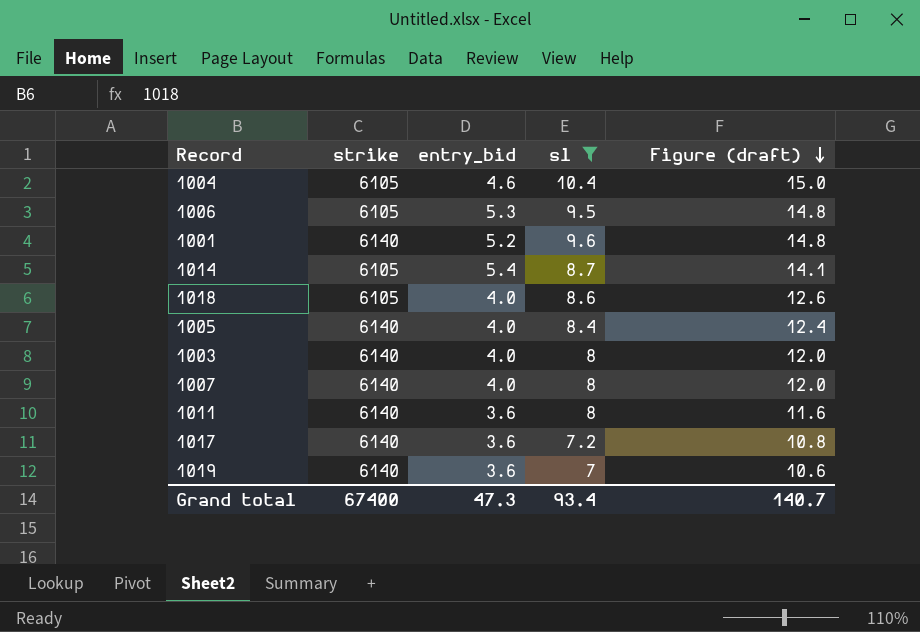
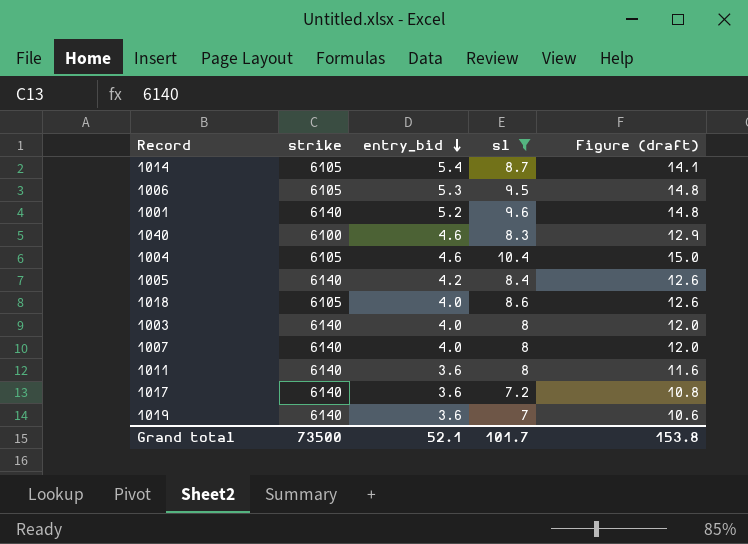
row order: Figure (draft) descending -> entry_bid descending
row 1040: none -> 6100 | 4.6 | 8.3 | 12.9
1005 | entry_bid: 4.0 -> 4.2
1005 | Figure (draft): 12.4 -> 12.6
Grand total | strike: 67400 -> 73500
Grand total | entry_bid: 47.3 -> 52.1
Grand total | sl: 93.4 -> 101.7
Grand total | Figure (draft): 140.7 -> 153.8

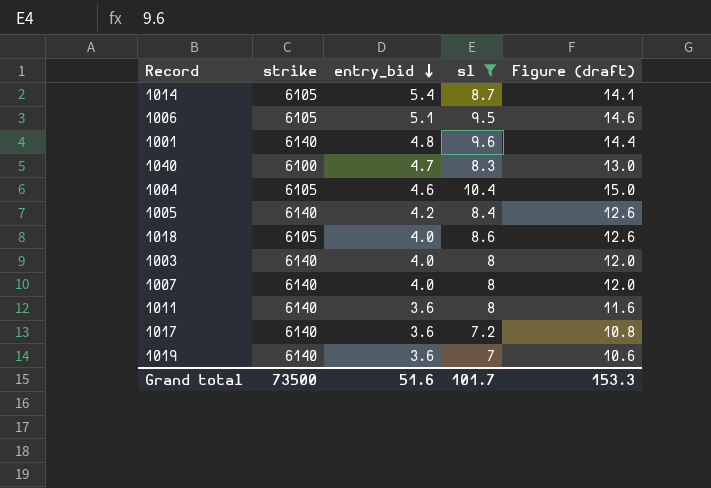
1006 | entry_bid: 5.3 -> 5.1
1006 | Figure (draft): 14.8 -> 14.6
1001 | entry_bid: 5.2 -> 4.8
1001 | Figure (draft): 14.8 -> 14.4
1040 | entry_bid: 4.6 -> 4.7
1040 | Figure (draft): 12.9 -> 13.0
Grand total | entry_bid: 52.1 -> 51.6
Grand total | Figure (draft): 153.8 -> 153.3

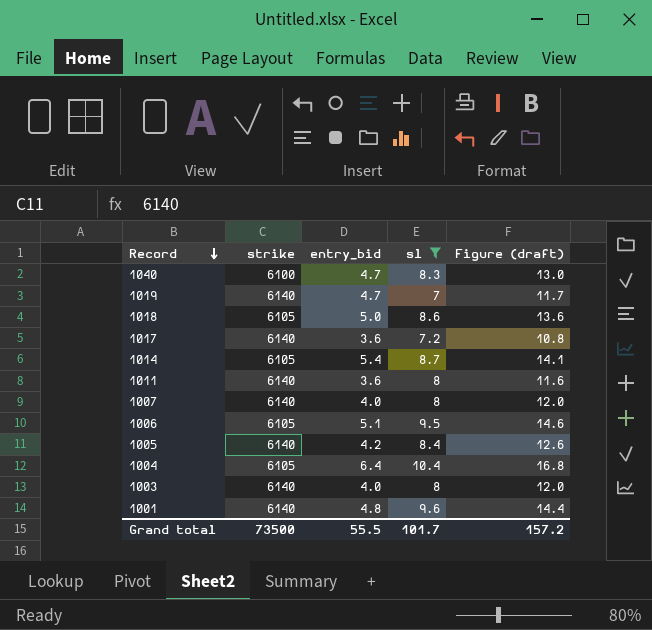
row order: entry_bid descending -> Record descending
1019 | entry_bid: 3.6 -> 4.7
1019 | Figure (draft): 10.6 -> 11.7
1018 | entry_bid: 4.0 -> 5.0
1018 | Figure (draft): 12.6 -> 13.6
1004 | entry_bid: 4.6 -> 6.4
1004 | Figure (draft): 15.0 -> 16.8
Grand total | entry_bid: 51.6 -> 55.5
Grand total | Figure (draft): 153.3 -> 157.2

